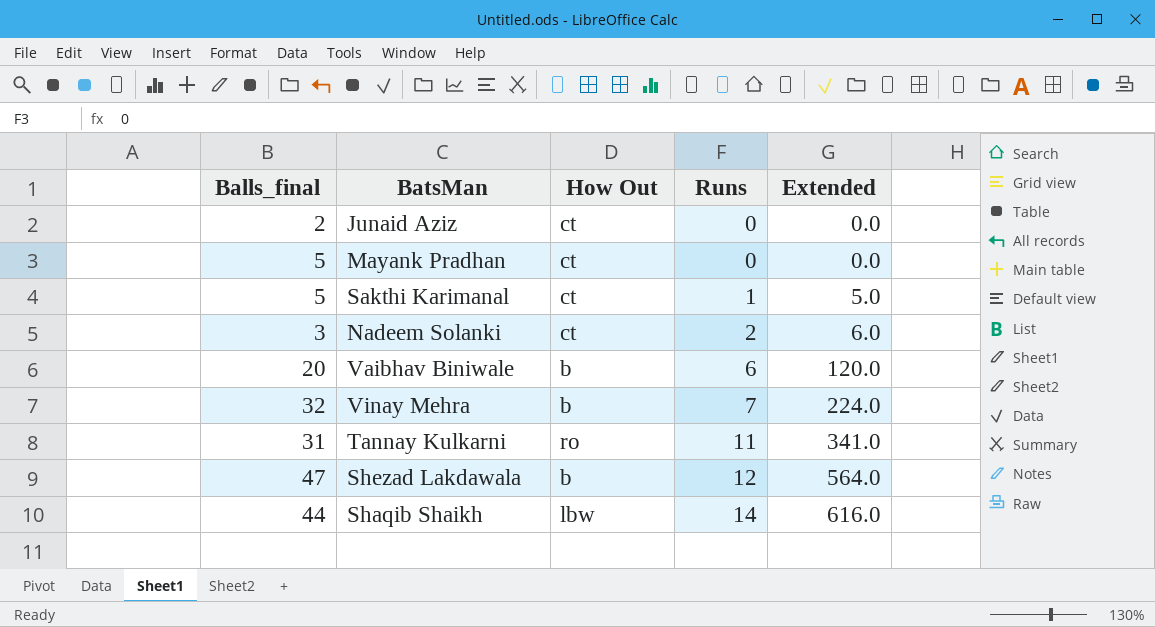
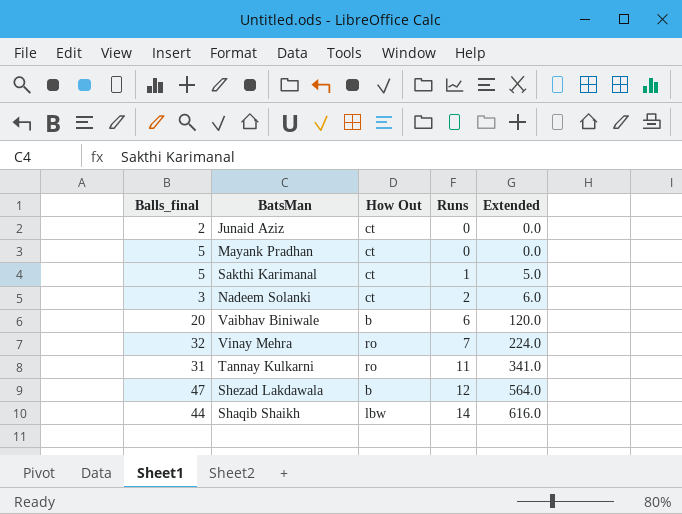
Vinay Mehra | How Out: b -> ro

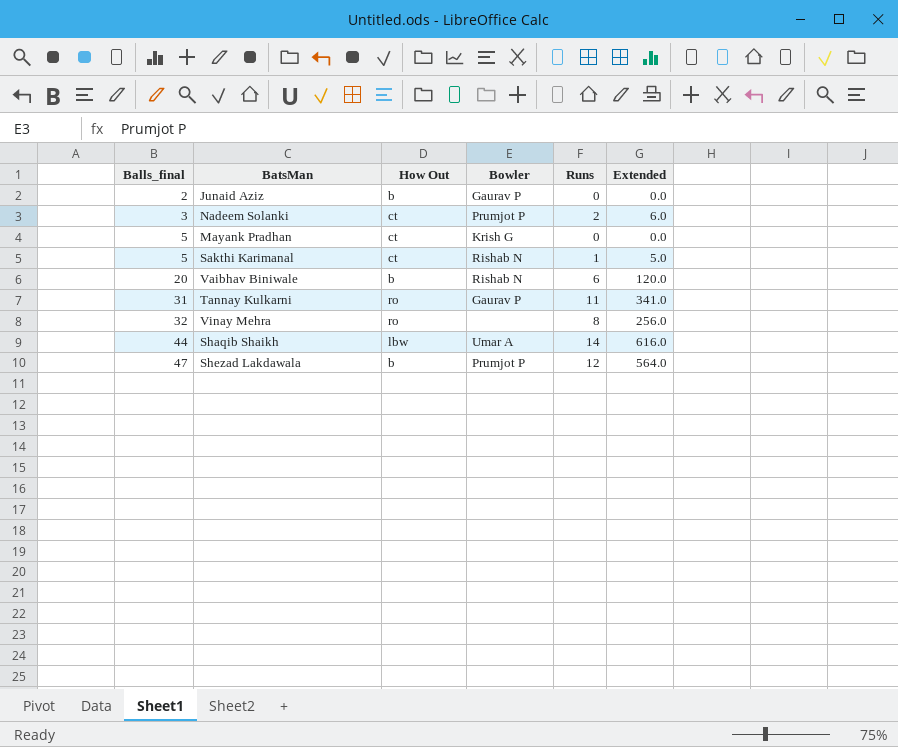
row order: Runs ascending -> Balls_final ascending
column Bowler | position: none -> 4
Junaid Aziz | How Out: ct -> b
Vinay Mehra | Runs: 7 -> 8
Vinay Mehra | Extended: 224.0 -> 256.0

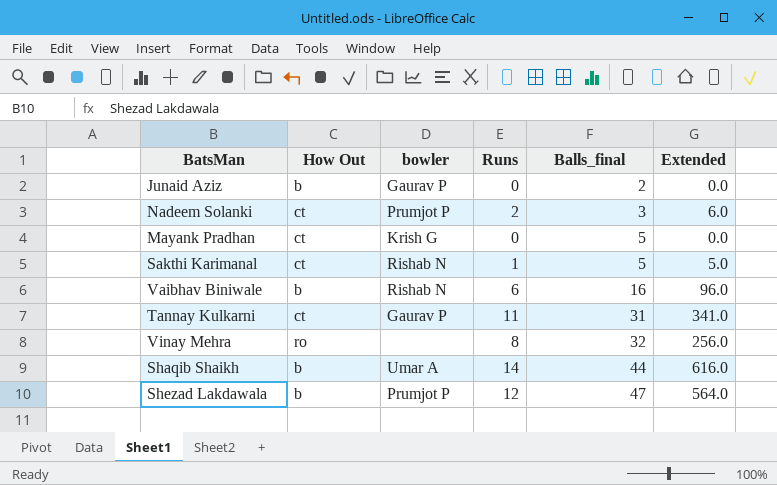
column name: Bowler -> bowler
column Balls_final | position: 1 -> 5
Vaibhav Biniwale | Balls_final: 20 -> 16
Vaibhav Biniwale | Extended: 120.0 -> 96.0
Tannay Kulkarni | How Out: ro -> ct
Shaqib Shaikh | How Out: lbw -> b

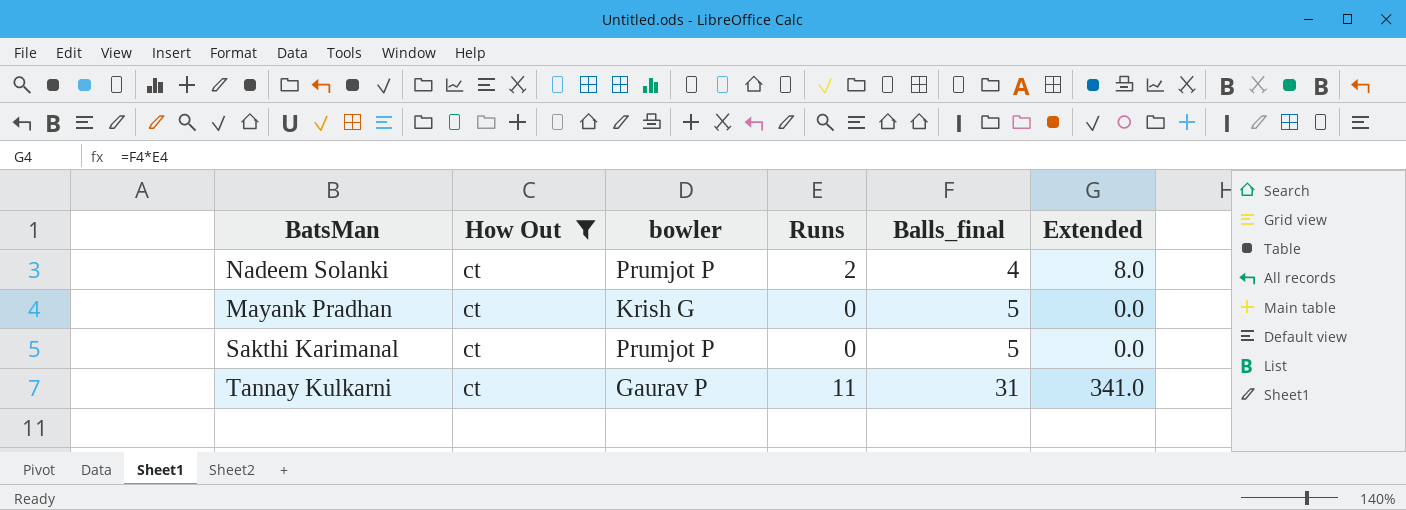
filter: none -> How Out = ct
Nadeem Solanki | Balls_final: 3 -> 4
Nadeem Solanki | Extended: 6.0 -> 8.0
Sakthi Karimanal | bowler: Rishab N -> Prumjot P
Sakthi Karimanal | Runs: 1 -> 0
Sakthi Karimanal | Extended: 5.0 -> 0.0

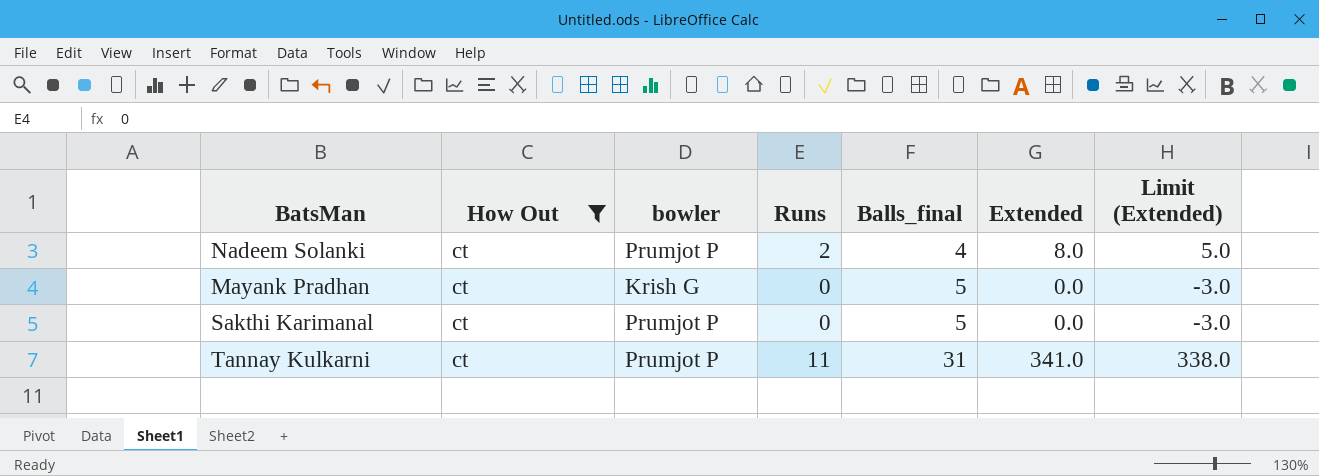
column Limit (Extended) | formula: none -> [Extended] - 3
Tannay Kulkarni | bowler: Gaurav P -> Prumjot P

